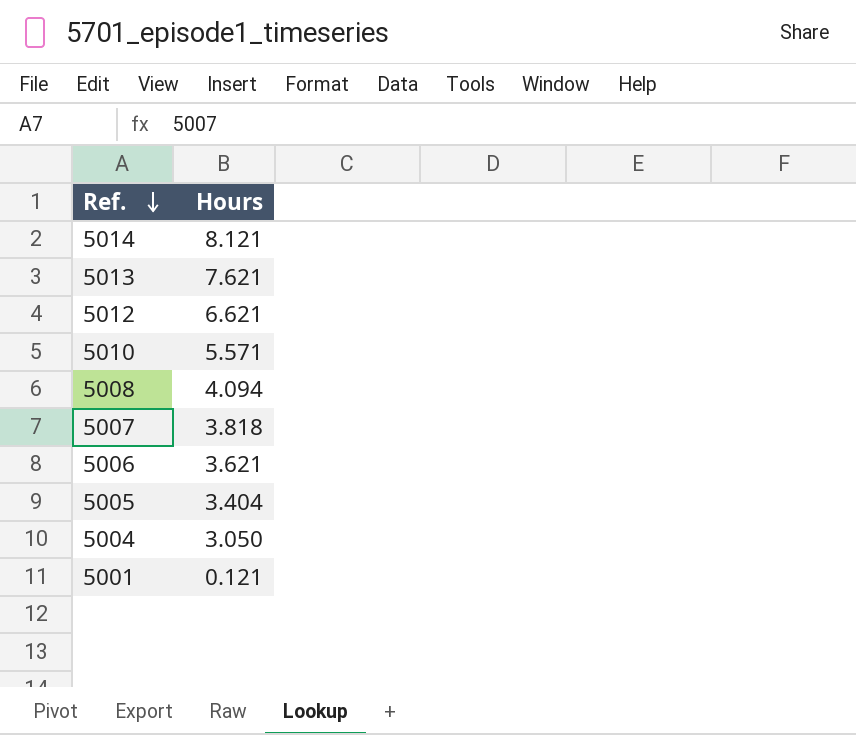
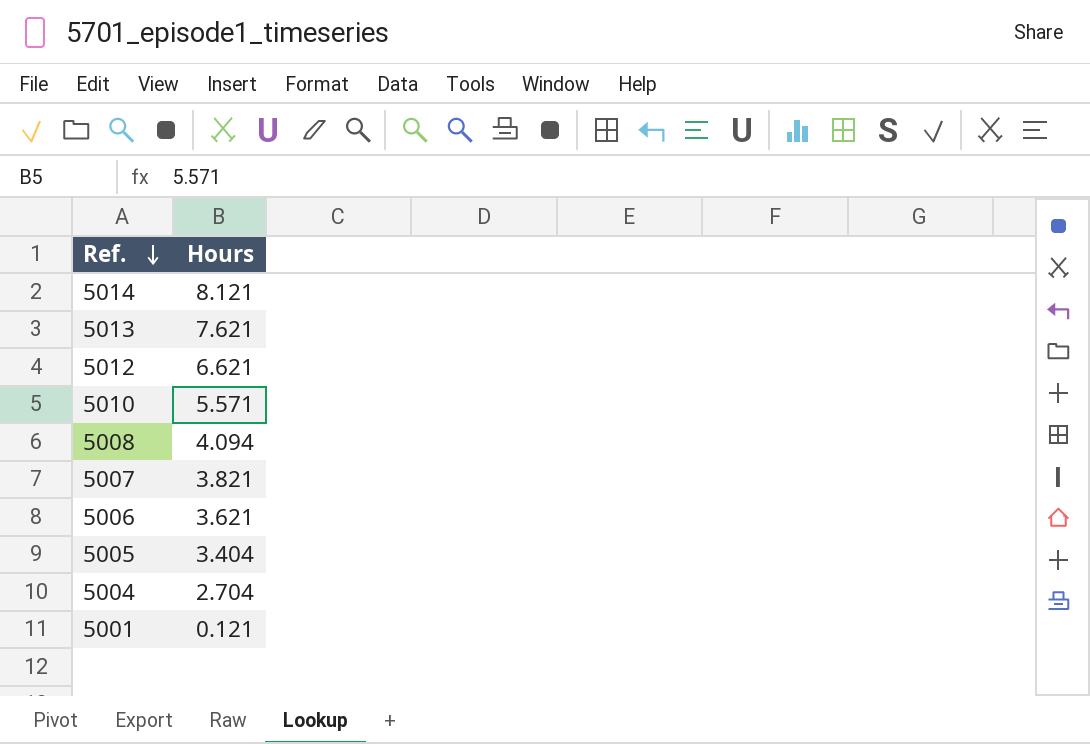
5007 | Hours: 3.818 -> 3.821
5004 | Hours: 3.050 -> 2.704

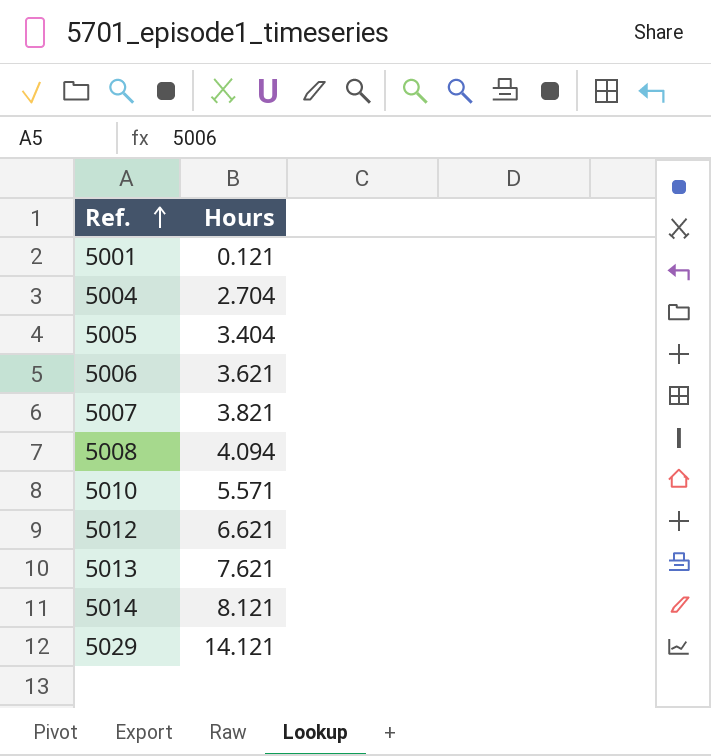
row order: Ref. descending -> Ref. ascending
row 5029: none -> 14.121

